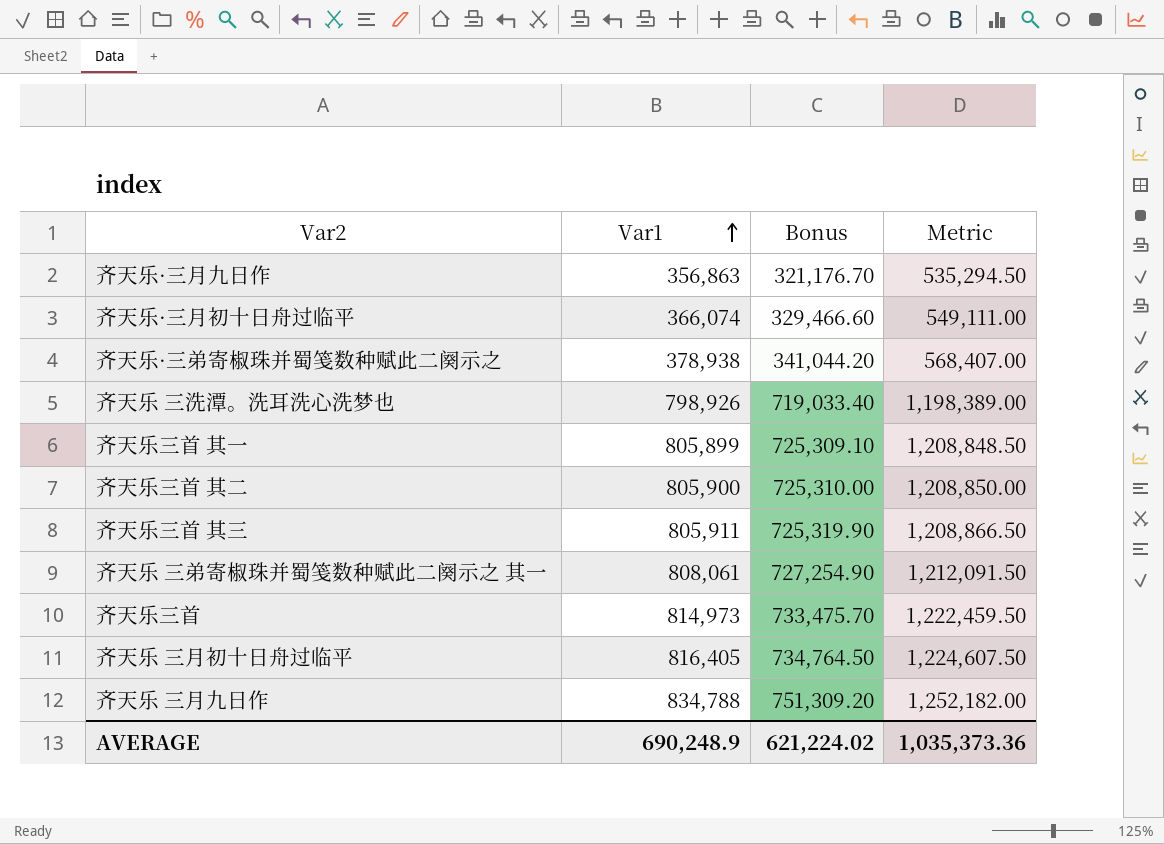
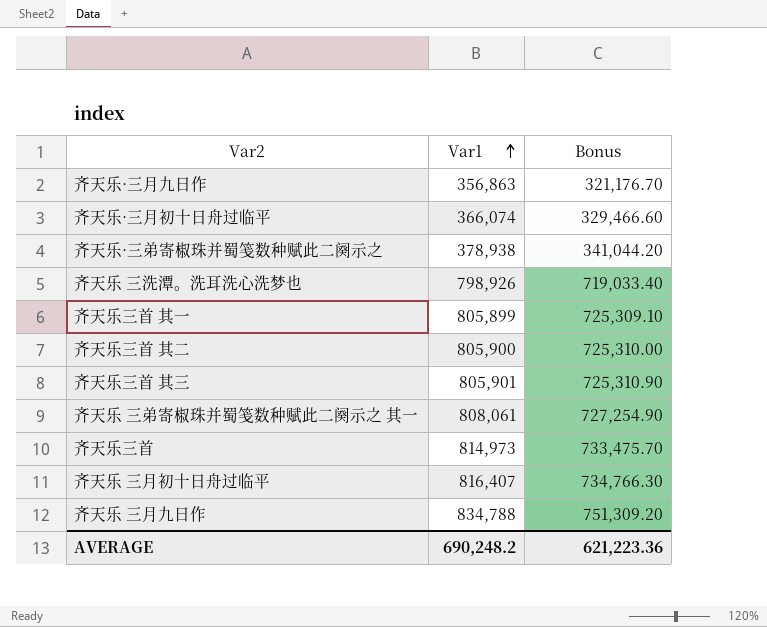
column Metric | formula: [Var1] * 1.5 -> none
齐天乐三首 其三 | Var1: 805,911 -> 805,901
齐天乐三首 其三 | Bonus: 725,319.90 -> 725,310.90
齐天乐 三月初十日舟过临平 | Var1: 816,405 -> 816,407
齐天乐 三月初十日舟过临平 | Bonus: 734,764.50 -> 734,766.30
AVERAGE | Var1: 690,248.9 -> 690,248.2
AVERAGE | Bonus: 621,224.02 -> 621,223.36

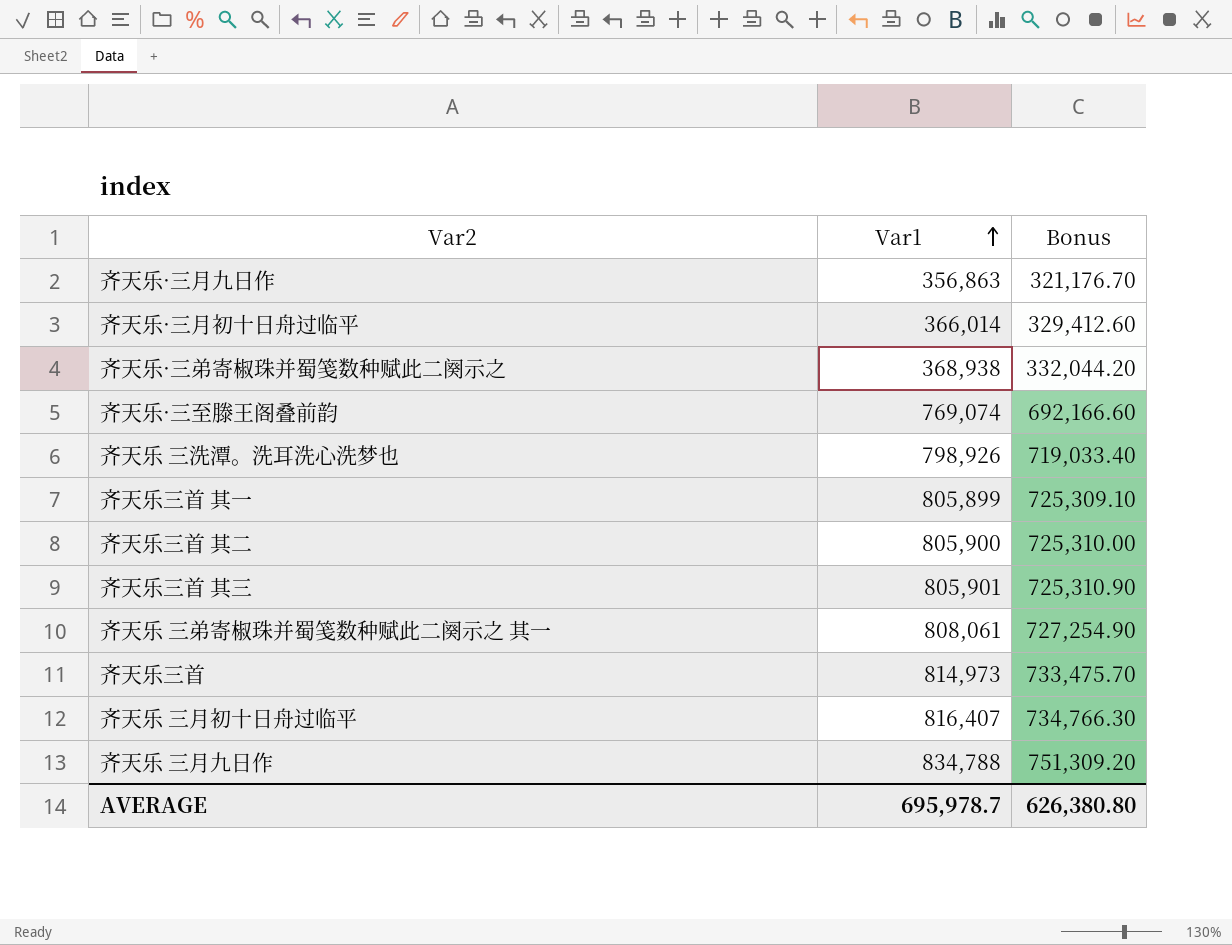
齐天乐·三月初十日舟过临平 | Var1: 366,074 -> 366,014
齐天乐·三月初十日舟过临平 | Bonus: 329,466.60 -> 329,412.60
齐天乐·三弟寄椒珠并蜀笺数种赋此二阕示之 | Var1: 378,938 -> 368,938
齐天乐·三弟寄椒珠并蜀笺数种赋此二阕示之 | Bonus: 341,044.20 -> 332,044.20
row 齐天乐·三至滕王阁叠前韵: none -> 769,074 | 692,166.60
AVERAGE | Var1: 690,248.2 -> 695,978.7
AVERAGE | Bonus: 621,223.36 -> 626,380.80

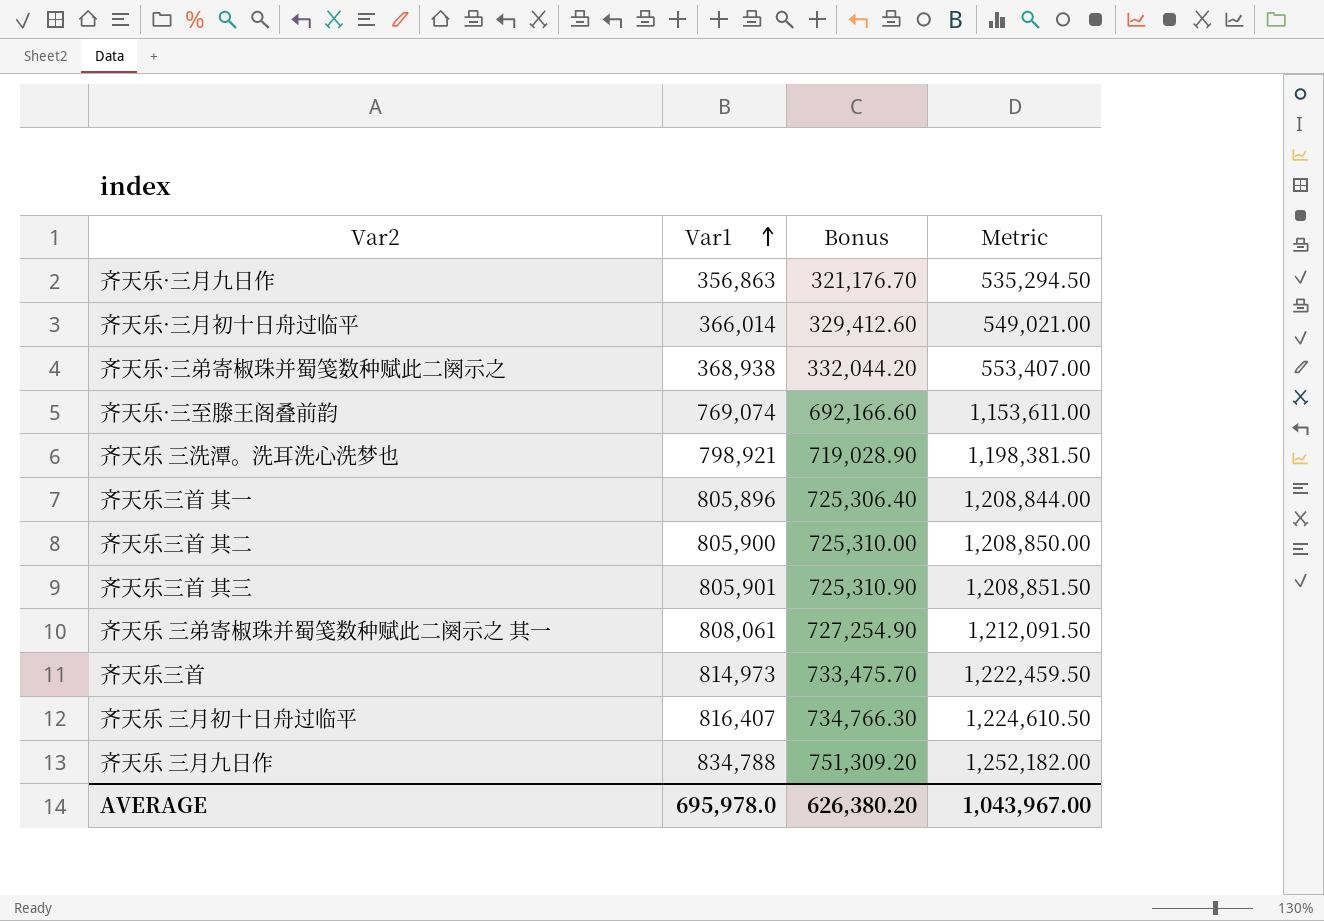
column Metric | formula: none -> [Var1] * 1.5
齐天乐 三洗潭。洗耳洗心洗梦也 | Var1: 798,926 -> 798,921
齐天乐 三洗潭。洗耳洗心洗梦也 | Bonus: 719,033.40 -> 719,028.90
齐天乐三首 其一 | Var1: 805,899 -> 805,896
齐天乐三首 其一 | Bonus: 725,309.10 -> 725,306.40
AVERAGE | Var1: 695,978.7 -> 695,978.0
AVERAGE | Bonus: 626,380.80 -> 626,380.20

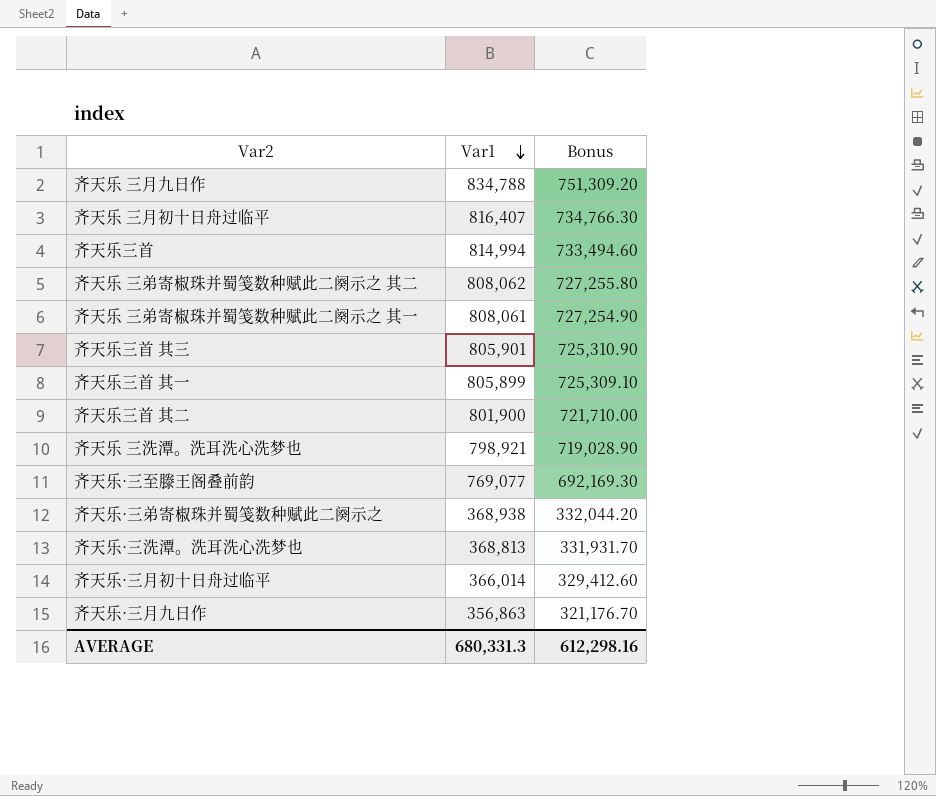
row order: Var1 ascending -> Var1 descending
column Metric | formula: [Var1] * 1.5 -> none
齐天乐三首 | Var1: 814,973 -> 814,994
齐天乐三首 | Bonus: 733,475.70 -> 733,494.60
row 齐天乐 三弟寄椒珠并蜀笺数种赋此二阕示之 其二: none -> 808,062 | 727,255.80
齐天乐三首 其一 | Var1: 805,896 -> 805,899
齐天乐三首 其一 | Bonus: 725,306.40 -> 725,309.10
齐天乐三首 其二 | Var1: 805,900 -> 801,900
齐天乐三首 其二 | Bonus: 725,310.00 -> 721,710.00
齐天乐·三至滕王阁叠前韵 | Var1: 769,074 -> 769,077
齐天乐·三至滕王阁叠前韵 | Bonus: 692,166.60 -> 692,169.30
row 齐天乐·三洗潭。洗耳洗心洗梦也: none -> 368,813 | 331,931.70
AVERAGE | Var1: 695,978.0 -> 680,331.3
AVERAGE | Bonus: 626,380.20 -> 612,298.16

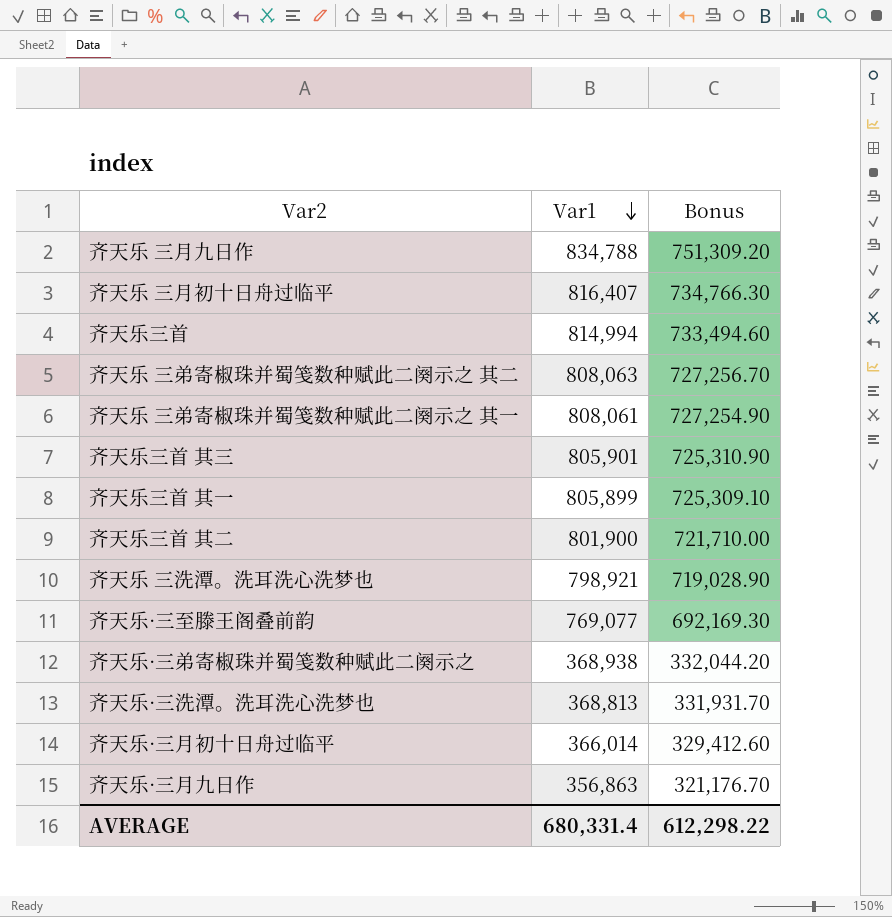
齐天乐 三弟寄椒珠并蜀笺数种赋此二阕示之 其二 | Var1: 808,062 -> 808,063
齐天乐 三弟寄椒珠并蜀笺数种赋此二阕示之 其二 | Bonus: 727,255.80 -> 727,256.70
AVERAGE | Var1: 680,331.3 -> 680,331.4
AVERAGE | Bonus: 612,298.16 -> 612,298.22

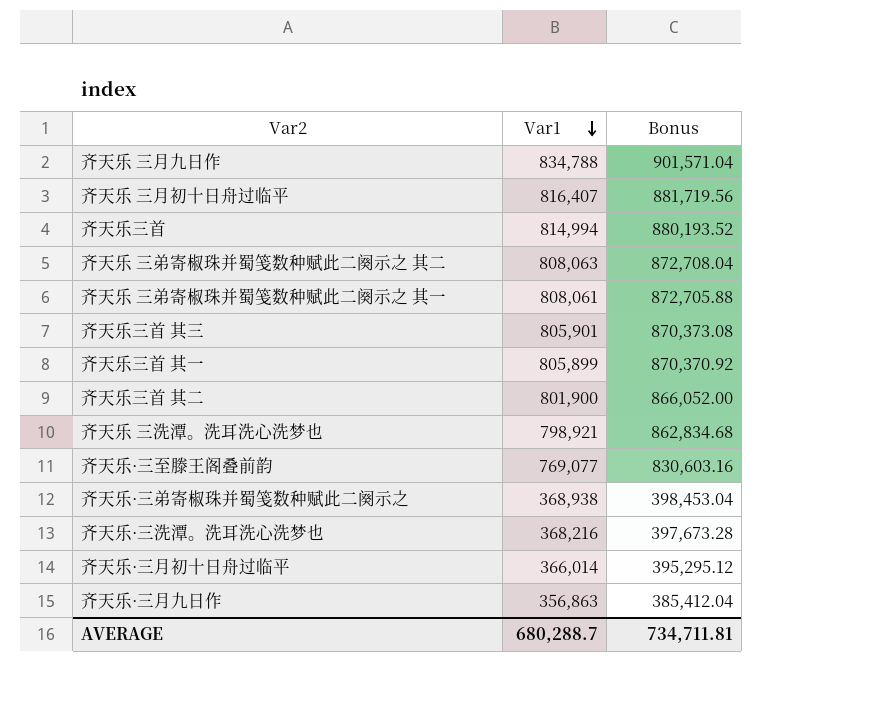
column Bonus | formula: [Var1] * 0.9 -> [Var1] * 1.08
齐天乐·三洗潭。洗耳洗心洗梦也 | Var1: 368,813 -> 368,216
AVERAGE | Var1: 680,331.4 -> 680,288.7
AVERAGE | Bonus: 612,298.22 -> 734,711.81

